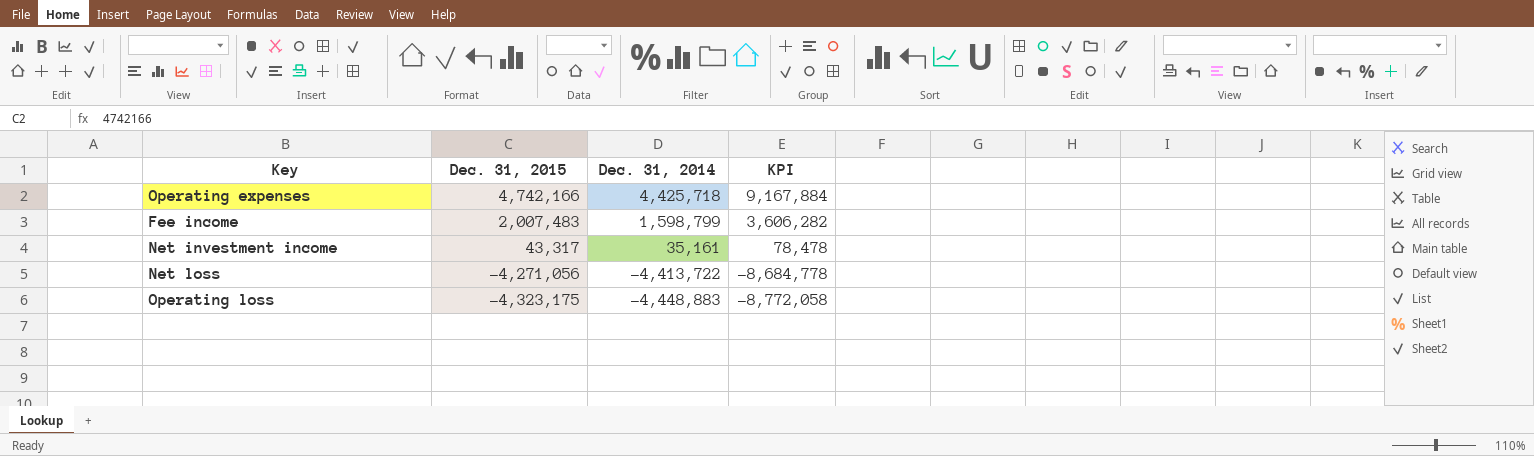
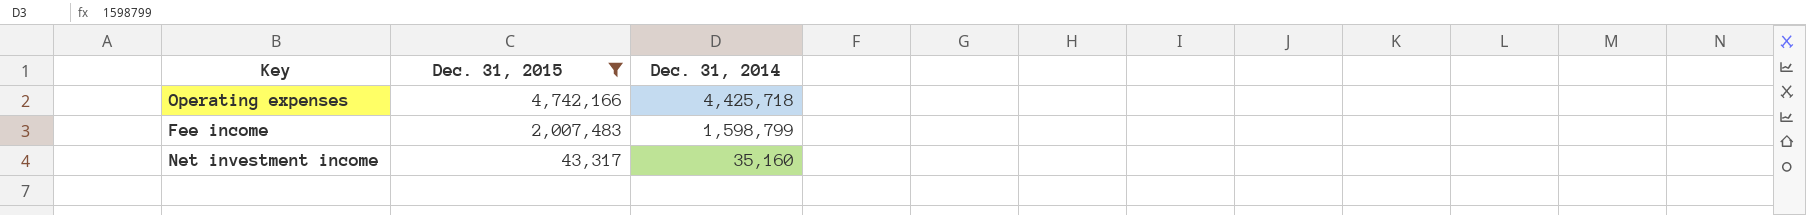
filter: none -> Dec. 31, 2015 >= 43,317
column KPI | formula: [Dec. 31, 2015] + [Dec. 31, 2014] -> none
Net investment income | Dec. 31, 2014: 35,161 -> 35,160

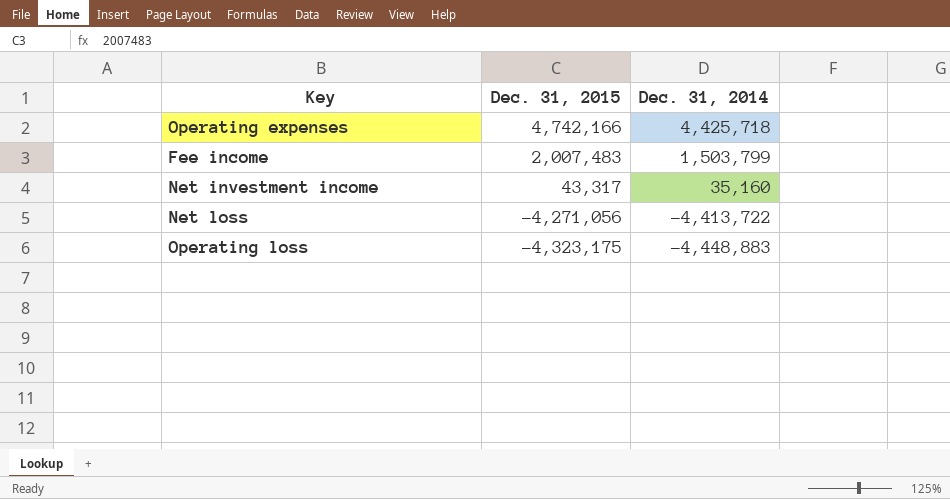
filter: Dec. 31, 2015 >= 43,317 -> none
Fee income | Dec. 31, 2014: 1,598,799 -> 1,503,799

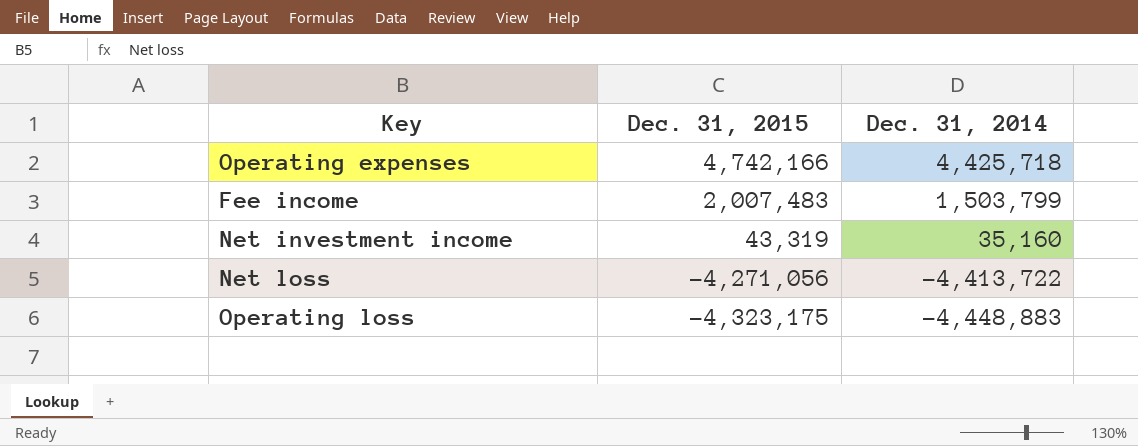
Net investment income | Dec. 31, 2015: 43,317 -> 43,319

